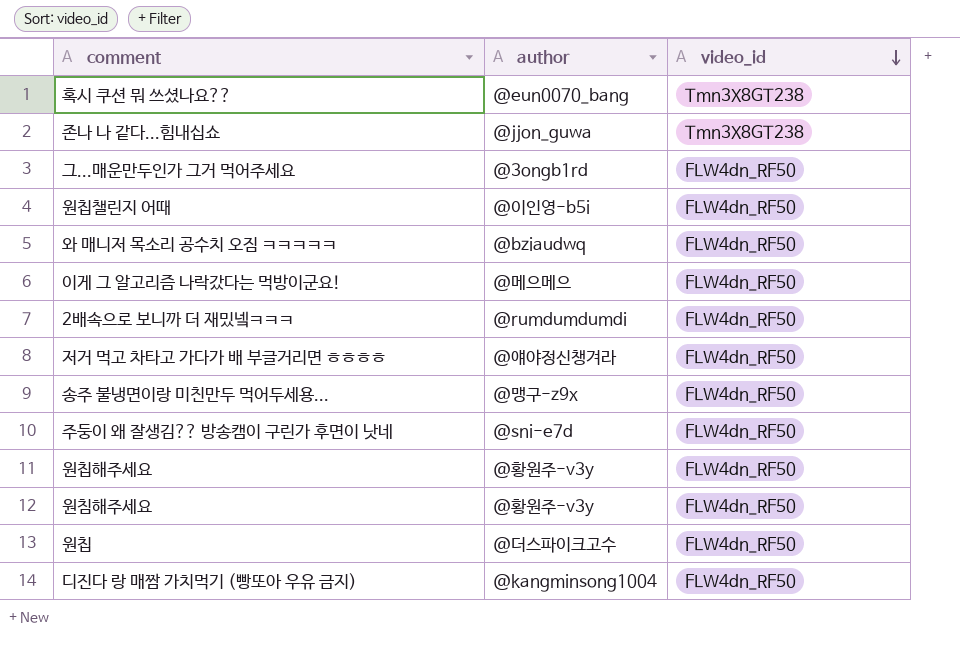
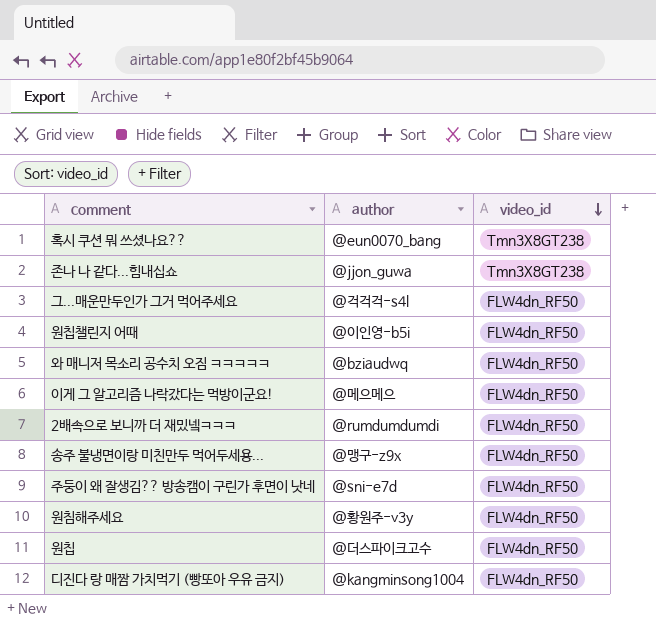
row 저거 먹고 차타고 가다가 배 부글거리면 ㅎㅎㅎㅎ: @얘야정신챙겨라 | FLW4dn_RF50 -> none
row 원칩해주세요: @황원주-v3y | FLW4dn_RF50 -> none
그...매운만두인가 그거 먹어주세요 | author: @3ongb1rd -> @걱걱걱-s4l

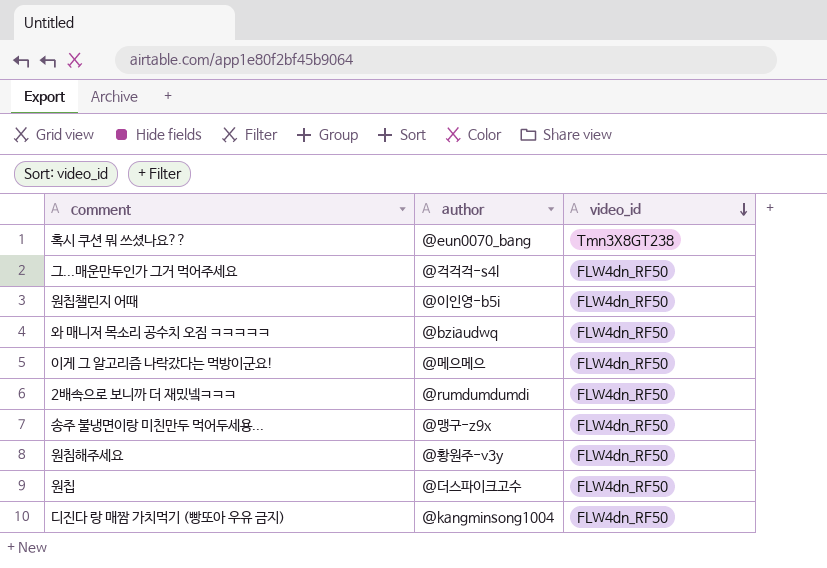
row 존나 나 같다...힘내십쇼: @jjon_guwa | Tmn3X8GT238 -> none
row 주둥이 왜 잘생김?? 방송캠이 구린가 후면이 낫네: @sni-e7d | FLW4dn_RF50 -> none

